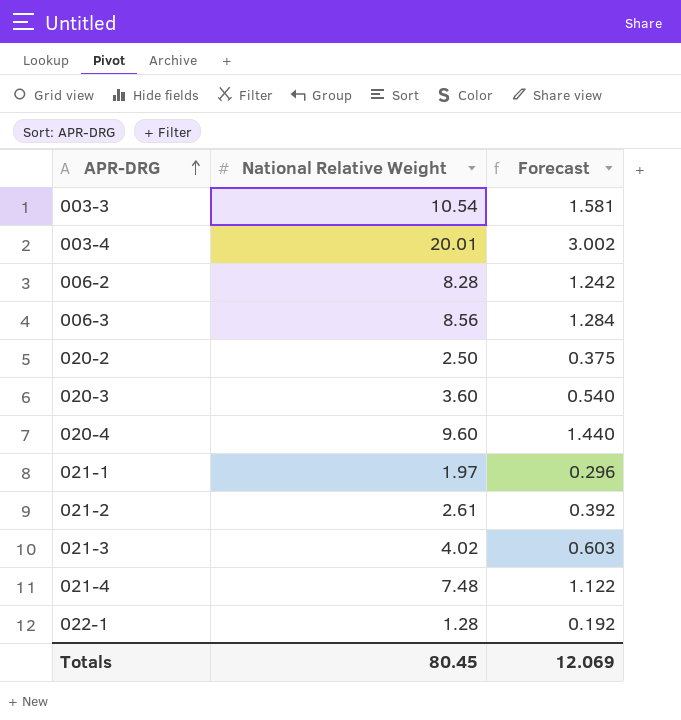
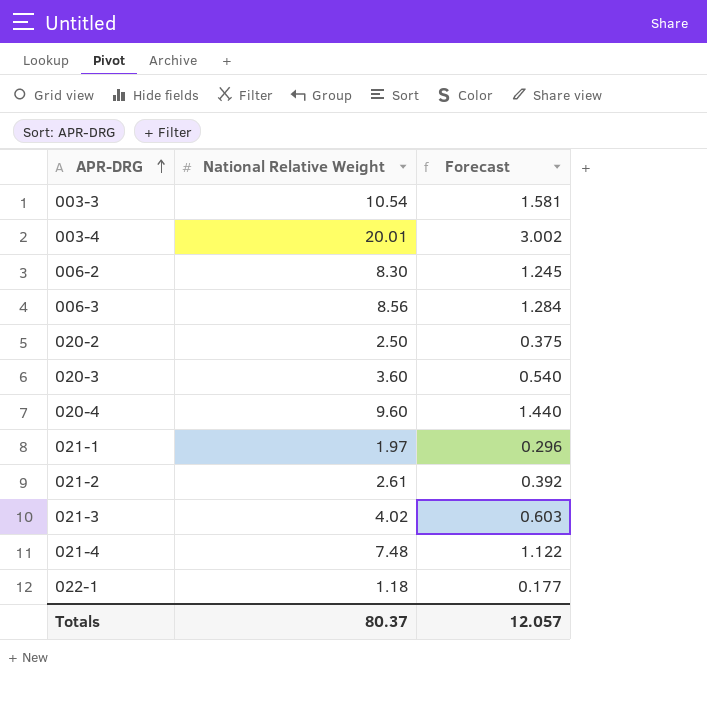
006-2 | National Relative Weight: 8.28 -> 8.30
006-2 | Forecast: 1.242 -> 1.245
022-1 | National Relative Weight: 1.28 -> 1.18
022-1 | Forecast: 0.192 -> 0.177
Totals | National Relative Weight: 80.45 -> 80.37
Totals | Forecast: 12.069 -> 12.057

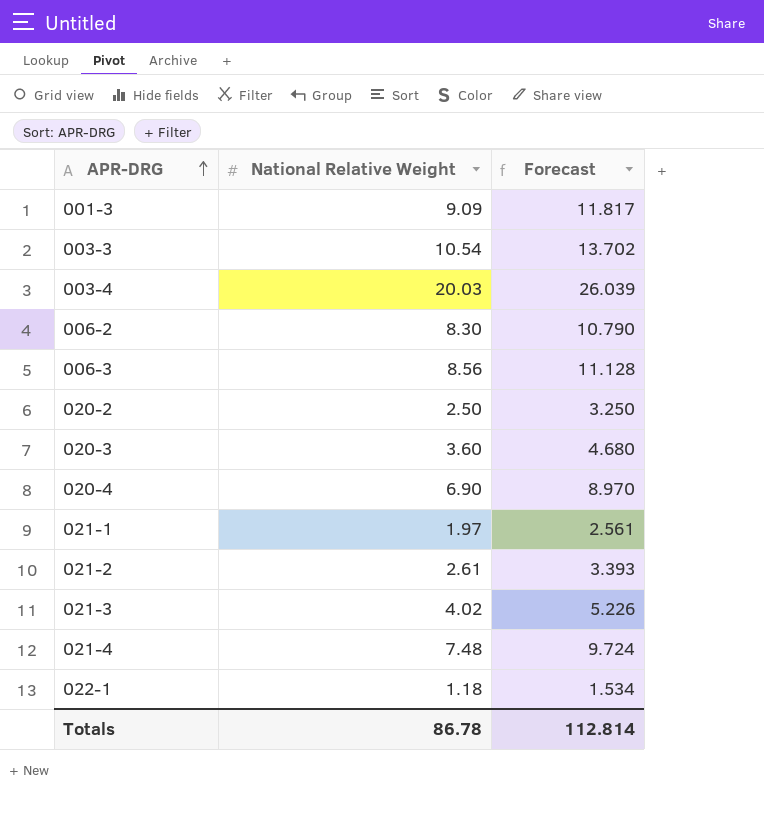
column Forecast | formula: [National Relative Weight] * 0.15 -> [National Relative Weight] * 1.3
row 001-3: none -> 9.09 | 11.817
003-4 | National Relative Weight: 20.01 -> 20.03
020-4 | National Relative Weight: 9.60 -> 6.90
Totals | National Relative Weight: 80.37 -> 86.78
Totals | Forecast: 12.057 -> 112.814

